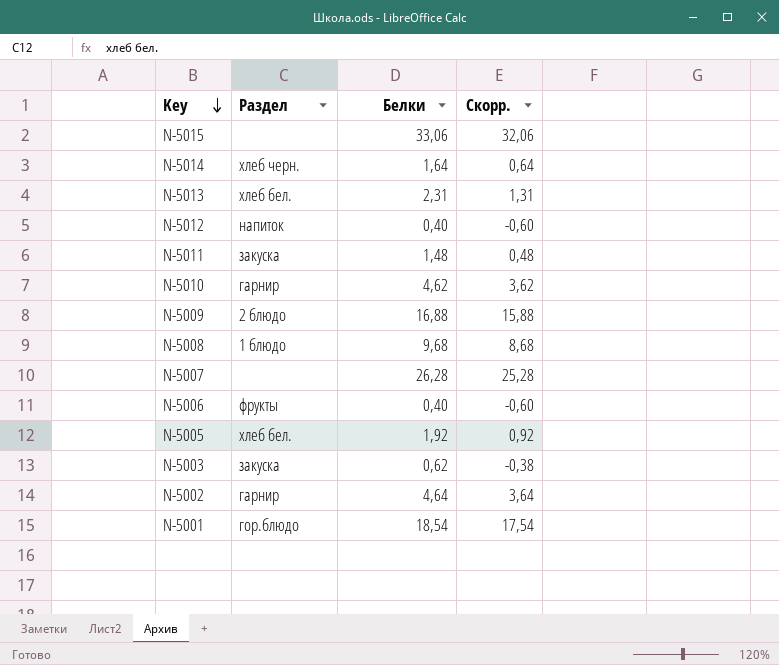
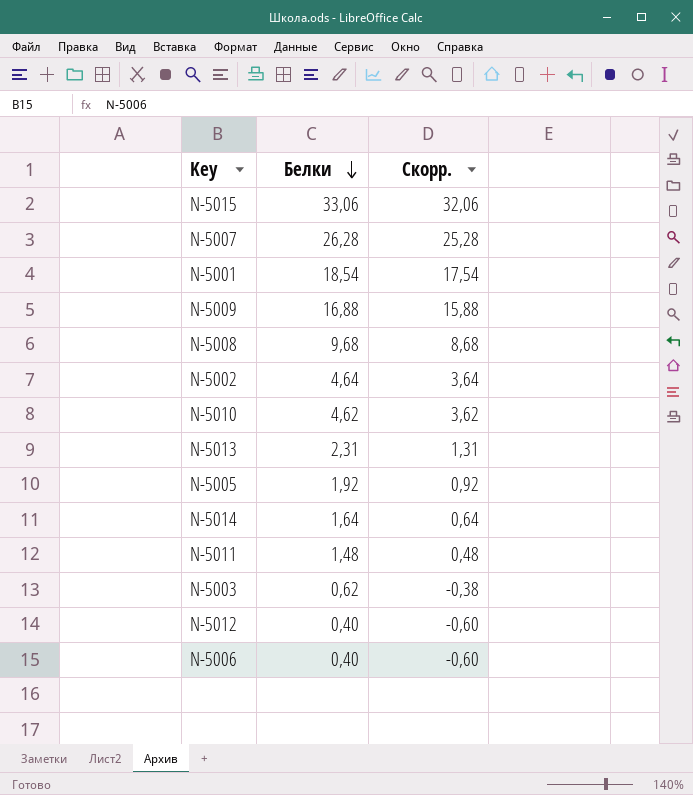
row order: Key descending -> Белки descending
column Раздел | position: 2 -> none

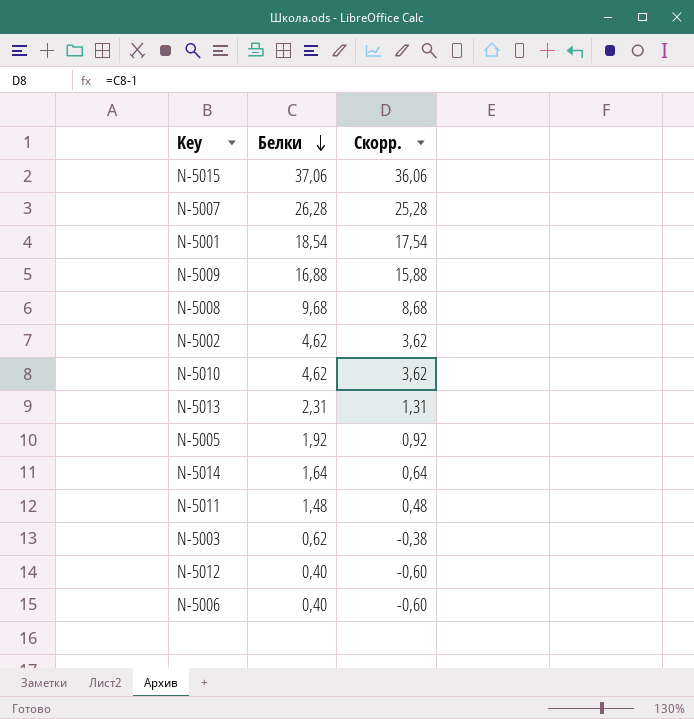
N-5015 | Белки: 33,06 -> 37,06
N-5015 | Скорр.: 32,06 -> 36,06
N-5002 | Белки: 4,64 -> 4,62
N-5002 | Скорр.: 3,64 -> 3,62

